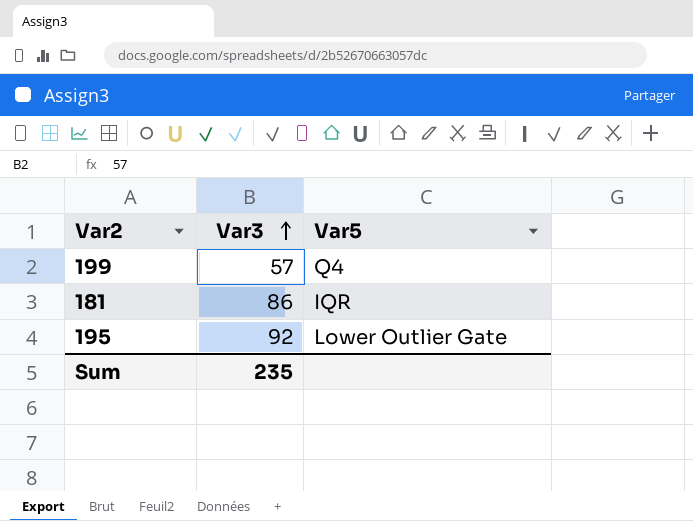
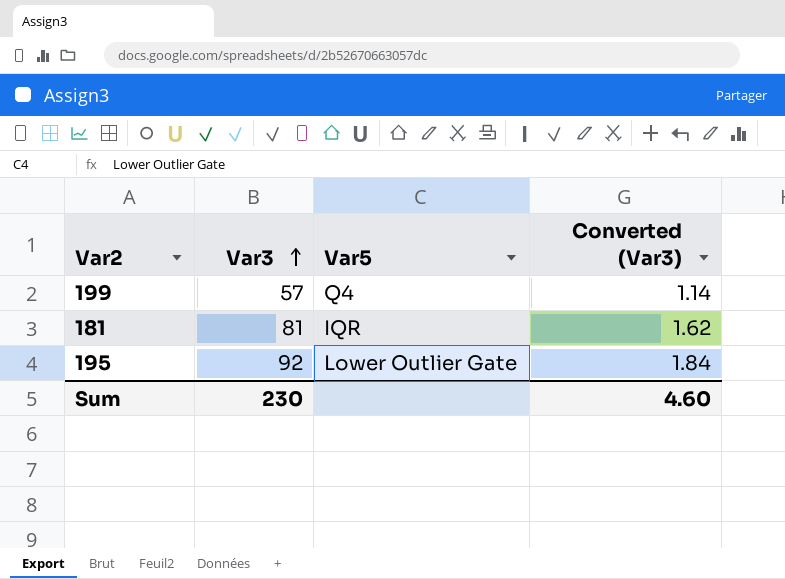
column Converted (Var3) | formula: none -> [Var3] * 0.02
181 | Var3: 86 -> 81
Sum | Var3: 235 -> 230

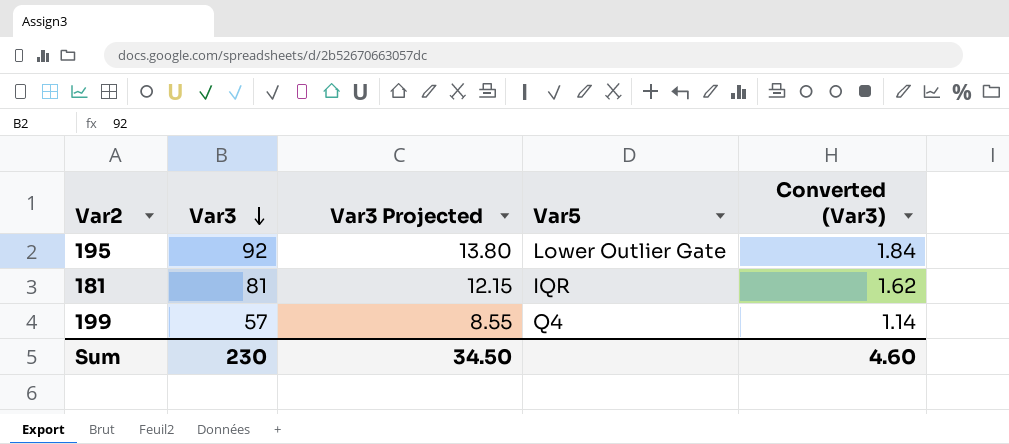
row order: Var3 ascending -> Var3 descending
column Var3 Projected | formula: none -> [Var3] * 0.15

